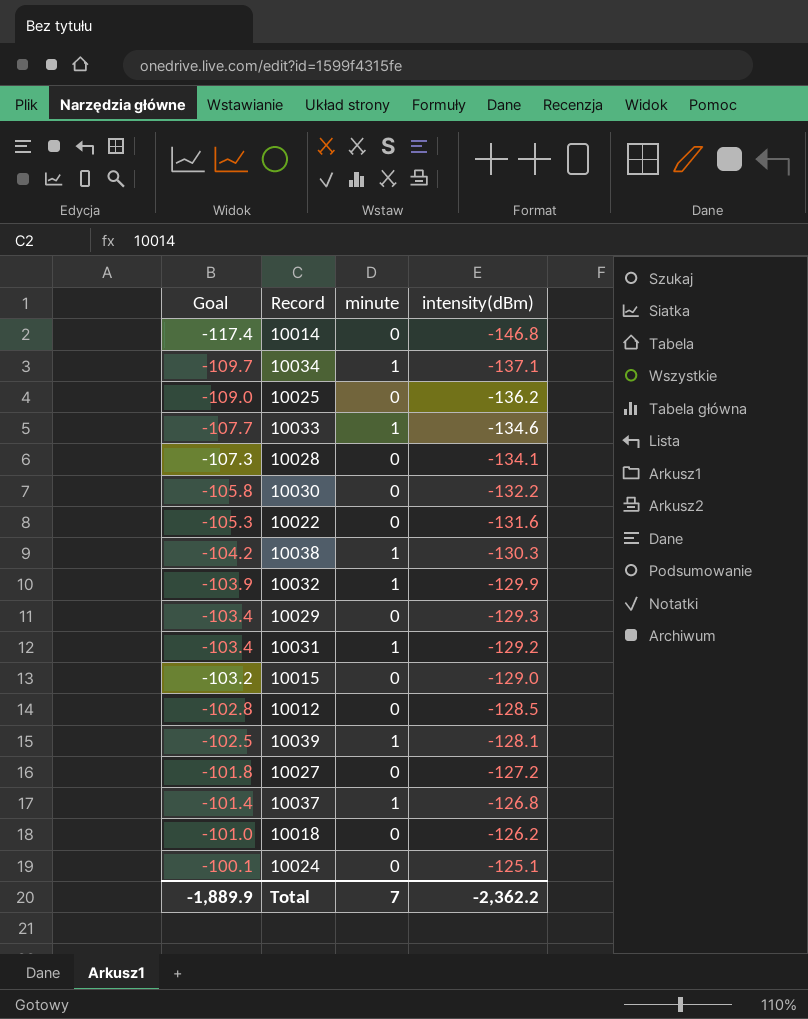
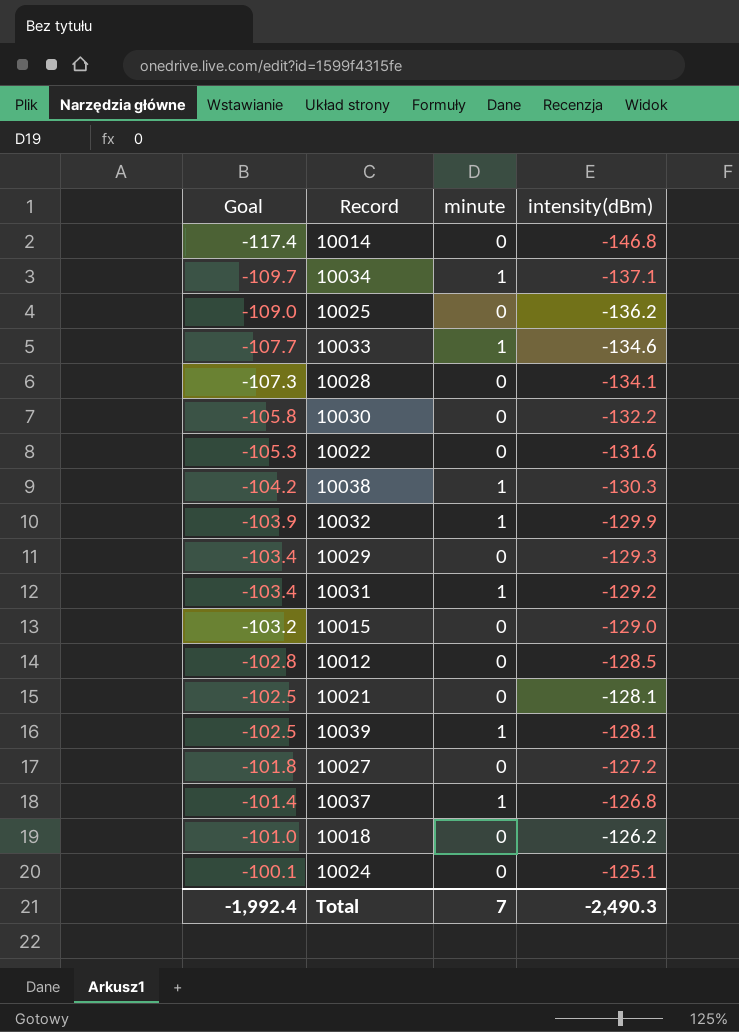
row 10021: none -> -102.5 | 0 | -128.1
Total | Goal: -1,889.9 -> -1,992.4
Total | intensity(dBm): -2,362.2 -> -2,490.3

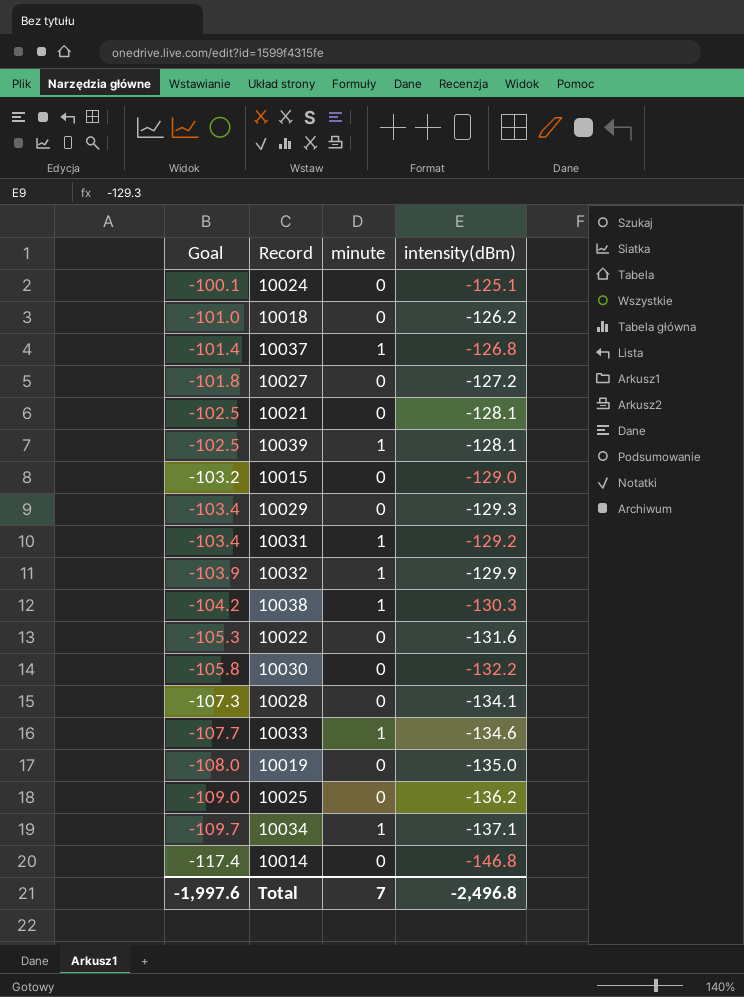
row order: Goal ascending -> Goal descending
row 10012: -102.8 | 0 | -128.5 -> none
row 10019: none -> -108.0 | 0 | -135.0
Total | Goal: -1,992.4 -> -1,997.6
Total | intensity(dBm): -2,490.3 -> -2,496.8

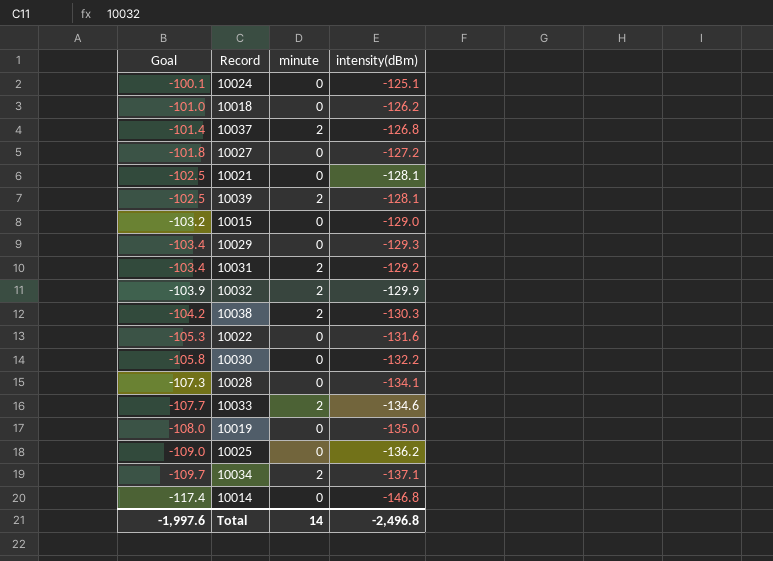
10037 | minute: 1 -> 2
10039 | minute: 1 -> 2
10031 | minute: 1 -> 2
10032 | minute: 1 -> 2
10038 | minute: 1 -> 2
10033 | minute: 1 -> 2
10034 | minute: 1 -> 2
Total | minute: 7 -> 14

